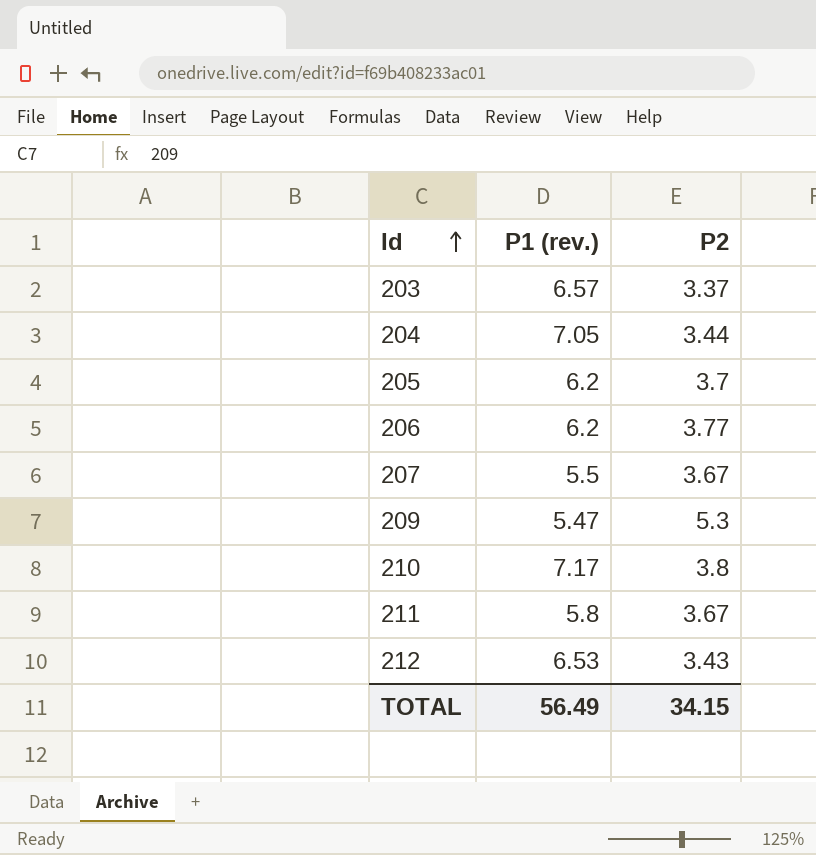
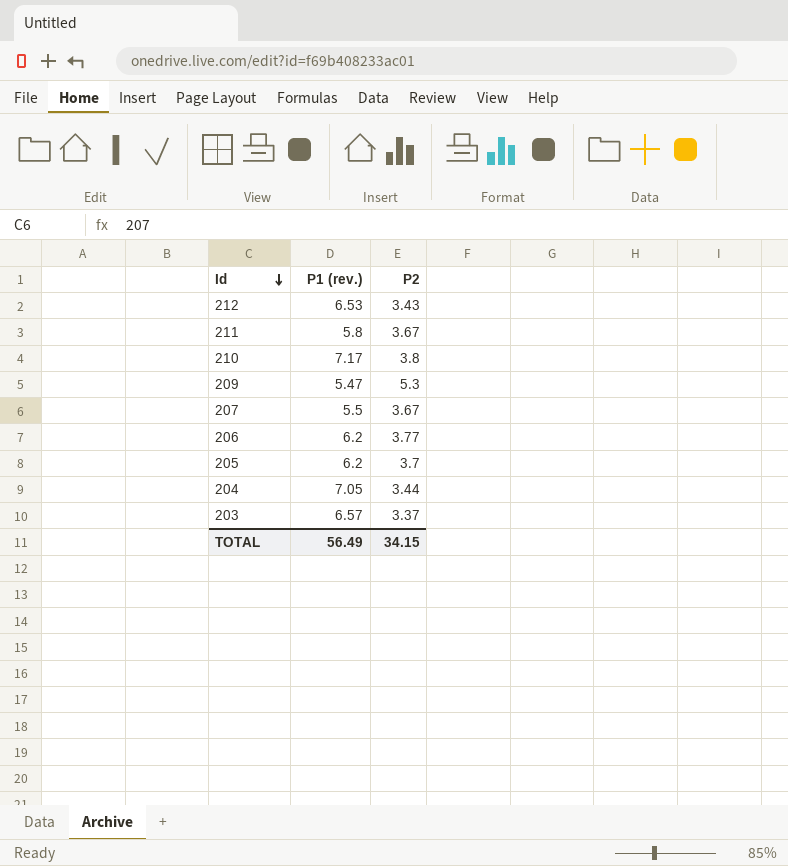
row order: Id ascending -> Id descending

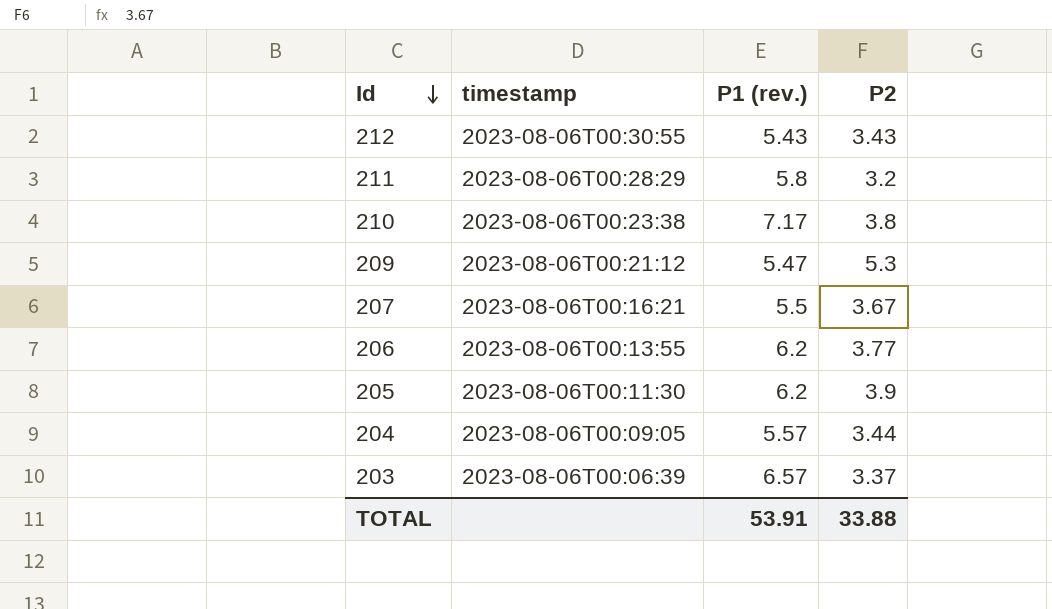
column timestamp | position: none -> 2
212 | P1 (rev.): 6.53 -> 5.43
211 | P2: 3.67 -> 3.2
205 | P2: 3.7 -> 3.9
204 | P1 (rev.): 7.05 -> 5.57
TOTAL | P1 (rev.): 56.49 -> 53.91
TOTAL | P2: 34.15 -> 33.88

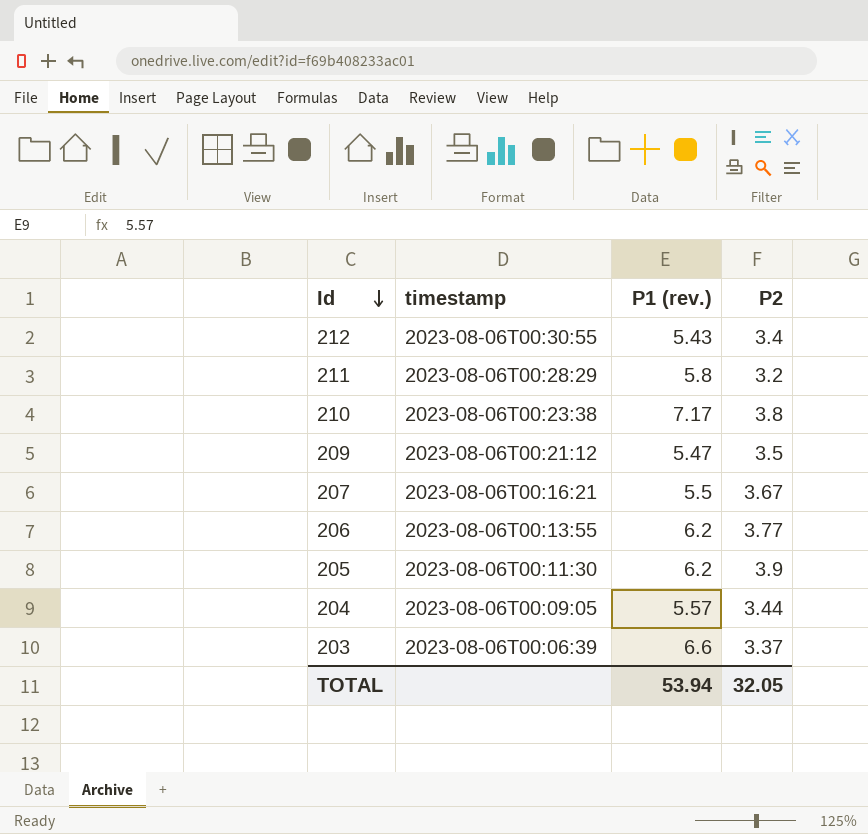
212 | P2: 3.43 -> 3.4
209 | P2: 5.3 -> 3.5
203 | P1 (rev.): 6.57 -> 6.6
TOTAL | P1 (rev.): 53.91 -> 53.94
TOTAL | P2: 33.88 -> 32.05

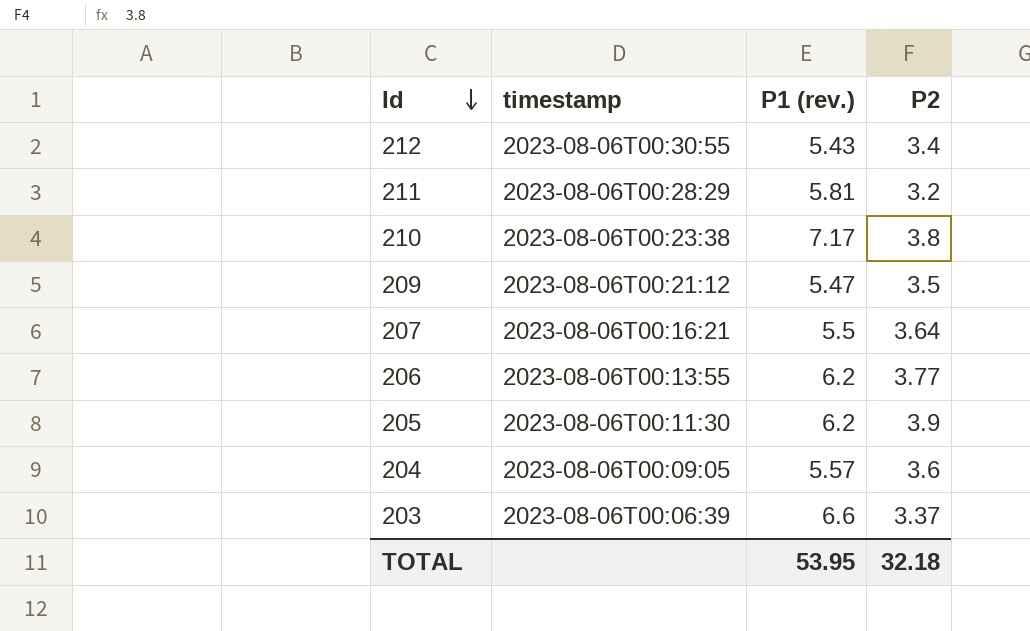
211 | P1 (rev.): 5.8 -> 5.81
207 | P2: 3.67 -> 3.64
204 | P2: 3.44 -> 3.6
TOTAL | P1 (rev.): 53.94 -> 53.95
TOTAL | P2: 32.05 -> 32.18

